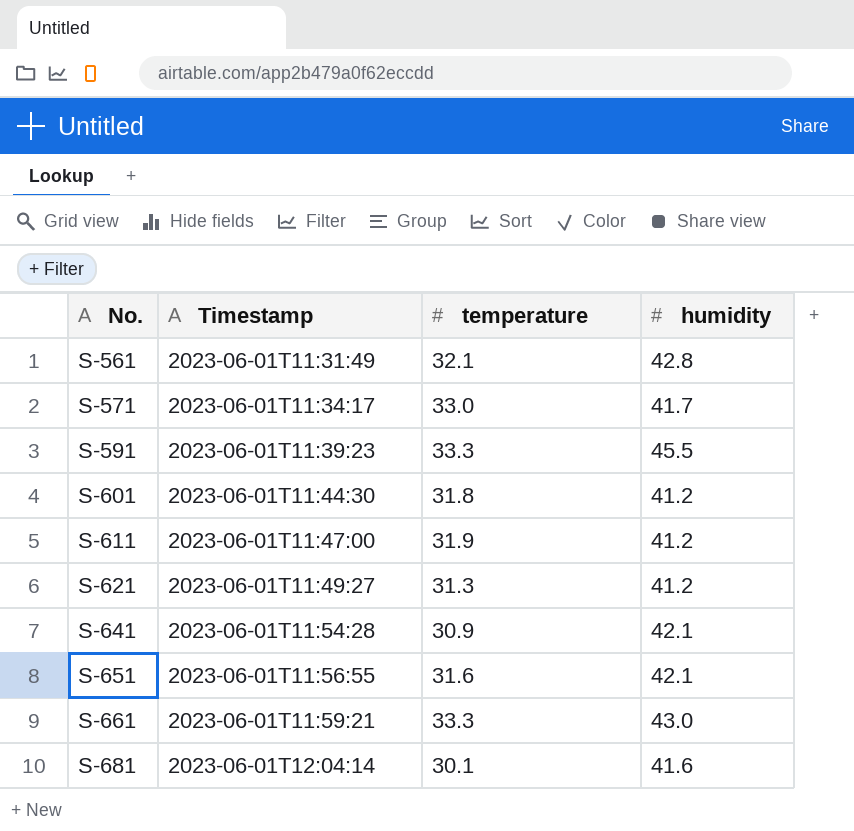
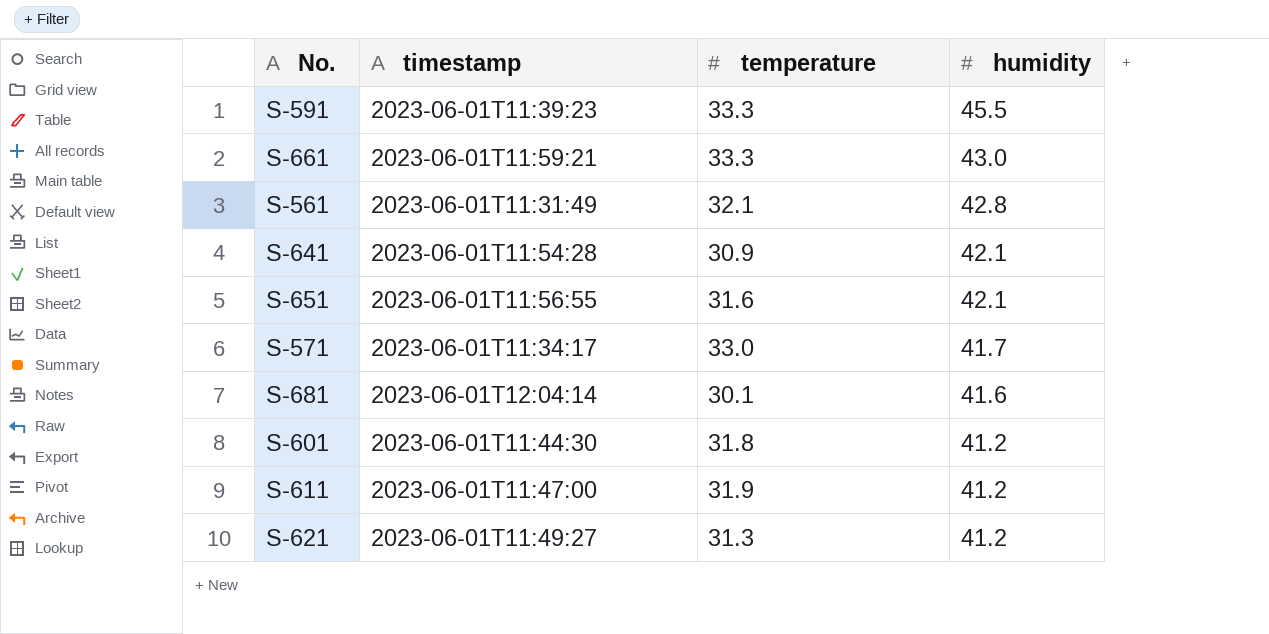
row order: No. ascending -> humidity descending
column name: Timestamp -> timestamp

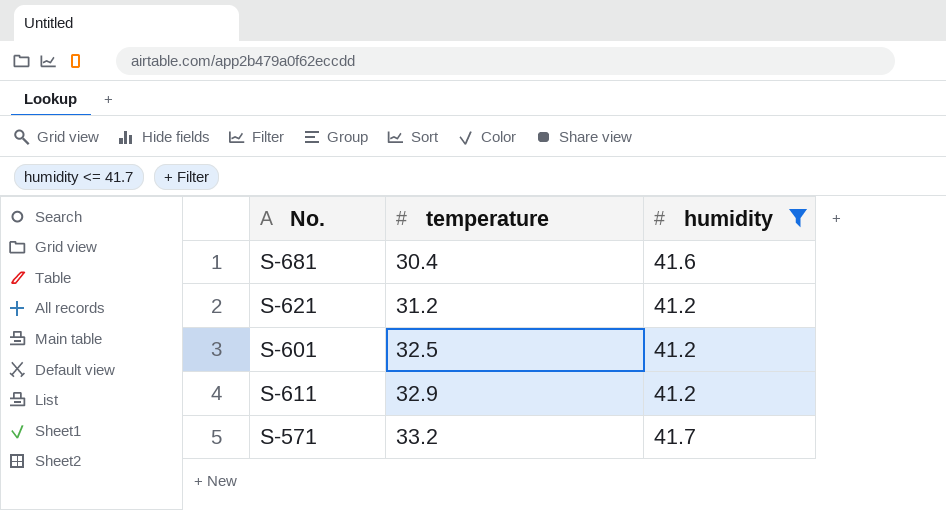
filter: none -> humidity <= 41.7
row order: humidity descending -> temperature ascending
column timestamp | position: 2 -> none
S-681 | temperature: 30.1 -> 30.4
S-621 | temperature: 31.3 -> 31.2
S-601 | temperature: 31.8 -> 32.5
S-611 | temperature: 31.9 -> 32.9
S-571 | temperature: 33.0 -> 33.2

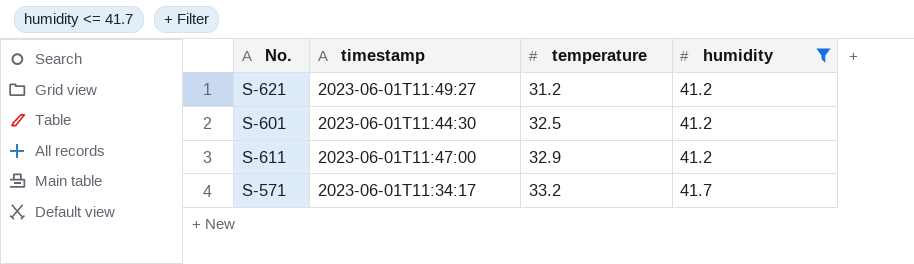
column timestamp | position: none -> 2
row S-681: 30.4 | 41.6 -> none

